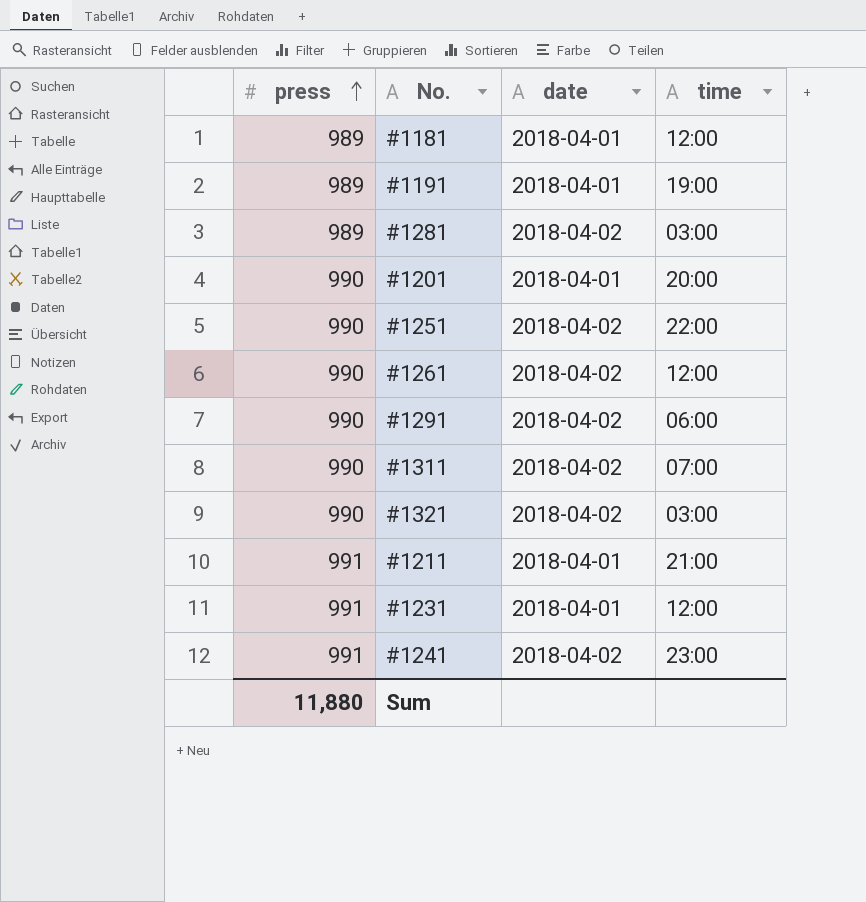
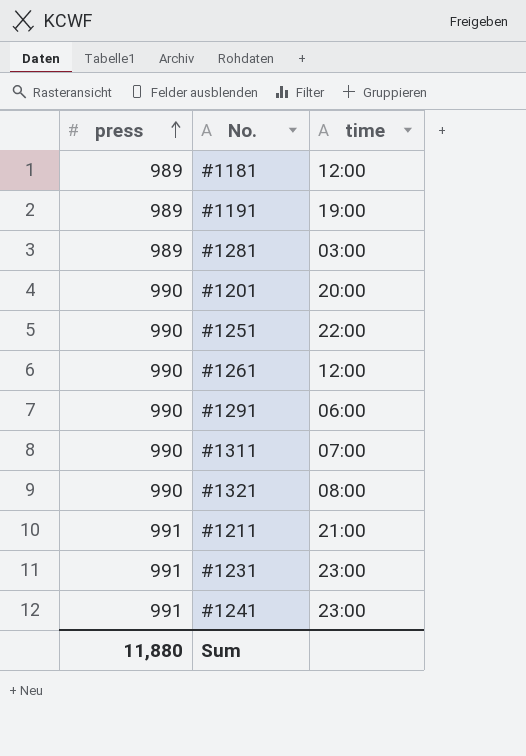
column date | position: 3 -> none
#1321 | time: 03:00 -> 08:00
#1231 | time: 12:00 -> 23:00

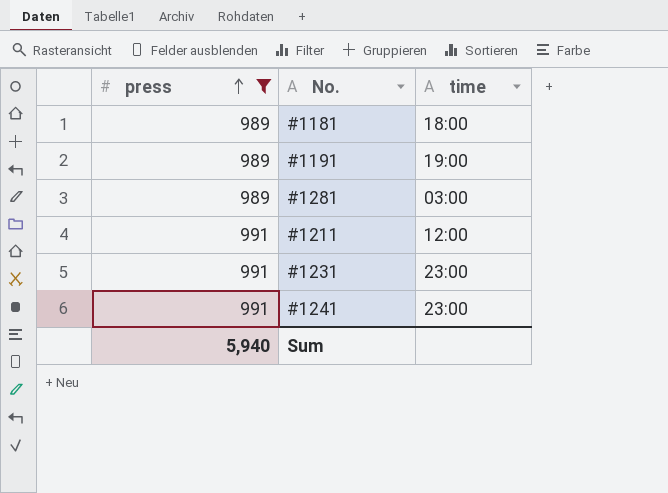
filter: none -> press != 990
#1181 | time: 12:00 -> 18:00
#1211 | time: 21:00 -> 12:00
Sum | press: 11,880 -> 5,940

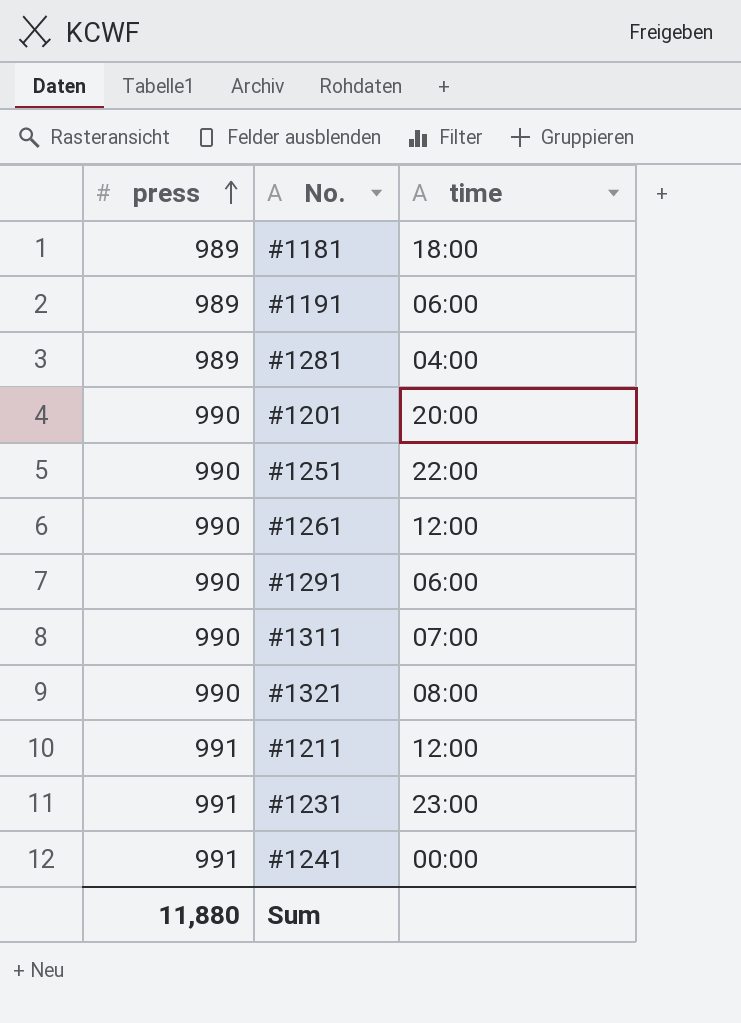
filter: press != 990 -> none
#1191 | time: 19:00 -> 06:00
#1281 | time: 03:00 -> 04:00
#1241 | time: 23:00 -> 00:00
Sum | press: 5,940 -> 11,880

